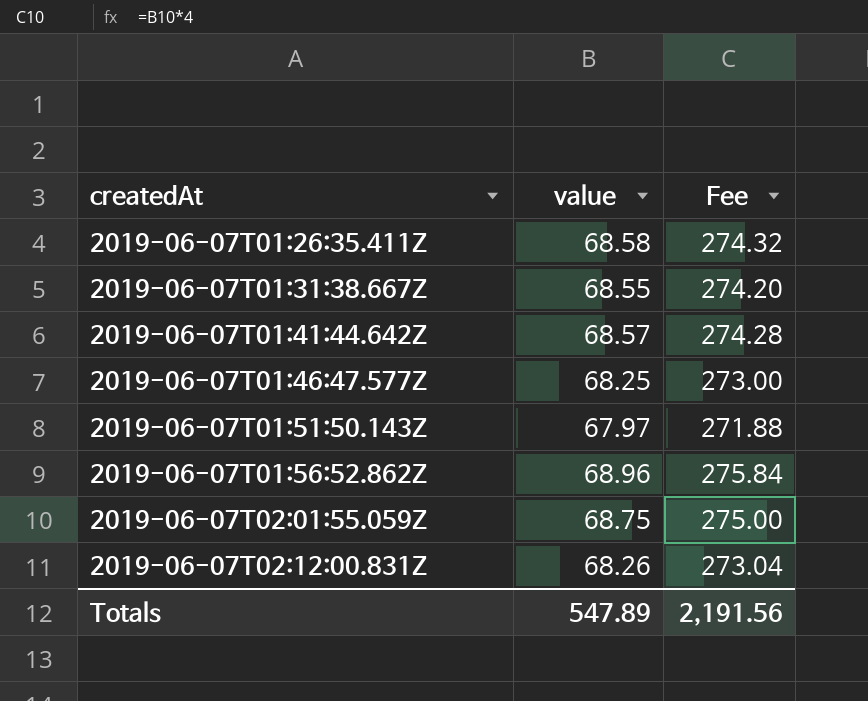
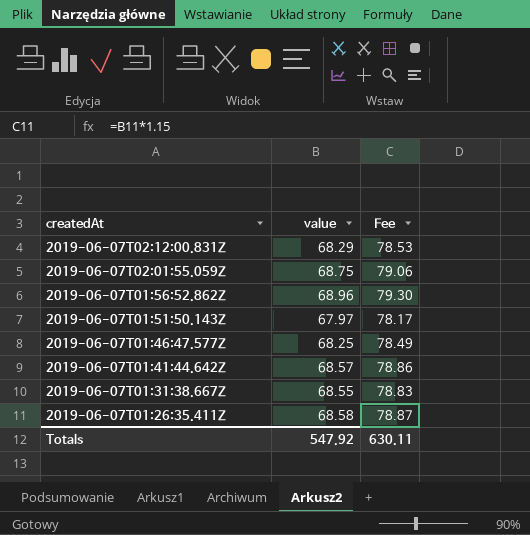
row order: createdAt ascending -> createdAt descending
column Fee | formula: [value] * 4 -> [value] * 1.15
2019-06-07T02:12:00.831Z | value: 68.26 -> 68.29
Totals | value: 547.89 -> 547.92
Totals | Fee: 2,191.56 -> 630.11

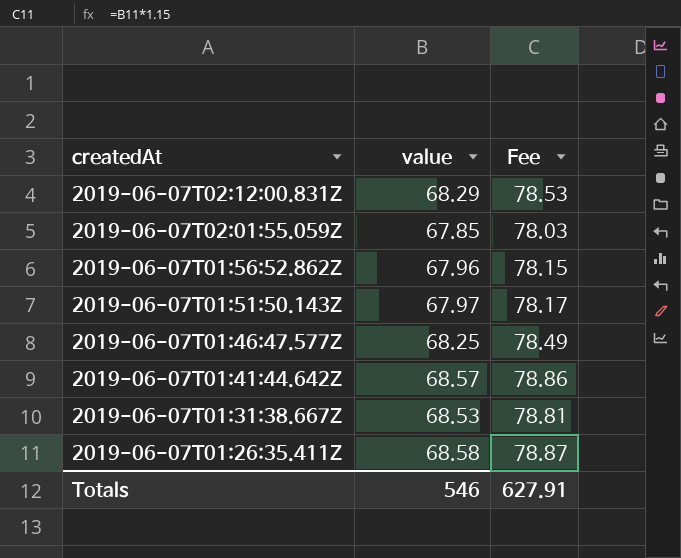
2019-06-07T02:01:55.059Z | value: 68.75 -> 67.85
2019-06-07T02:01:55.059Z | Fee: 79.06 -> 78.03
2019-06-07T01:56:52.862Z | value: 68.96 -> 67.96
2019-06-07T01:56:52.862Z | Fee: 79.30 -> 78.15
2019-06-07T01:31:38.667Z | value: 68.55 -> 68.53
2019-06-07T01:31:38.667Z | Fee: 78.83 -> 78.81
Totals | value: 547.92 -> 546
Totals | Fee: 630.11 -> 627.91

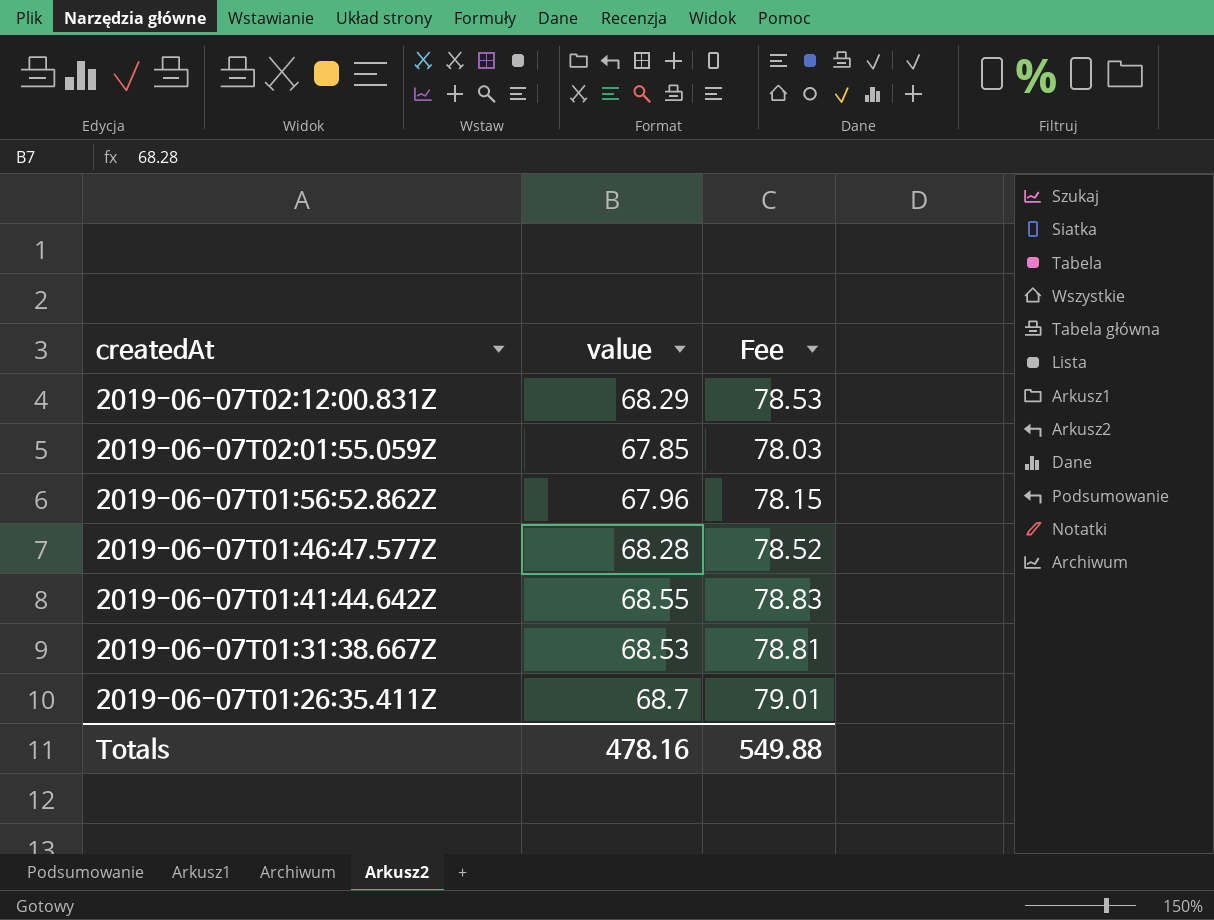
row 2019-06-07T01:51:50.143Z: 67.97 | 78.17 -> none
2019-06-07T01:46:47.577Z | value: 68.25 -> 68.28
2019-06-07T01:46:47.577Z | Fee: 78.49 -> 78.52
2019-06-07T01:41:44.642Z | value: 68.57 -> 68.55
2019-06-07T01:41:44.642Z | Fee: 78.86 -> 78.83
2019-06-07T01:26:35.411Z | value: 68.58 -> 68.7
2019-06-07T01:26:35.411Z | Fee: 78.87 -> 79.01
Totals | value: 546 -> 478.16
Totals | Fee: 627.91 -> 549.88

